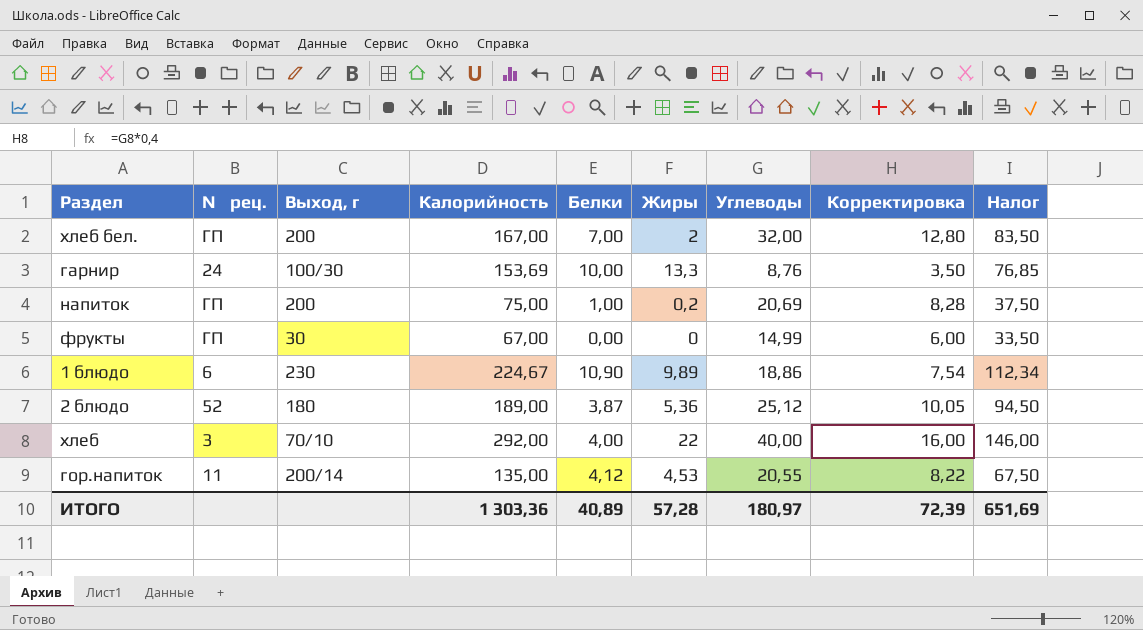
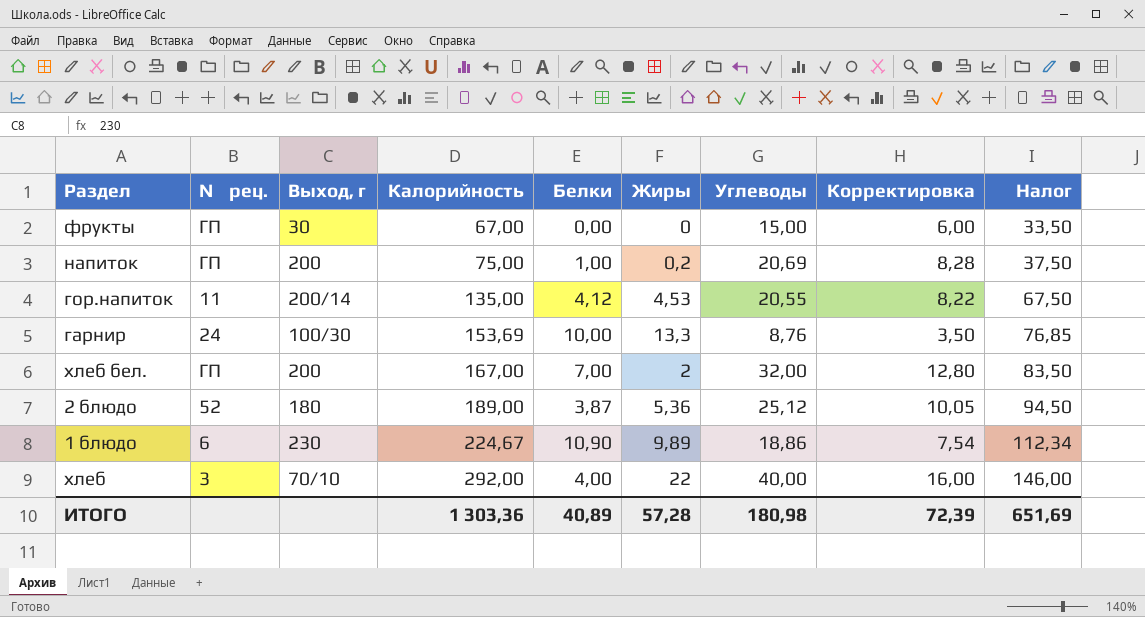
row order: none -> Калорийность ascending
фрукты | Углеводы: 14,99 -> 15,00
ИТОГО | Углеводы: 180,97 -> 180,98

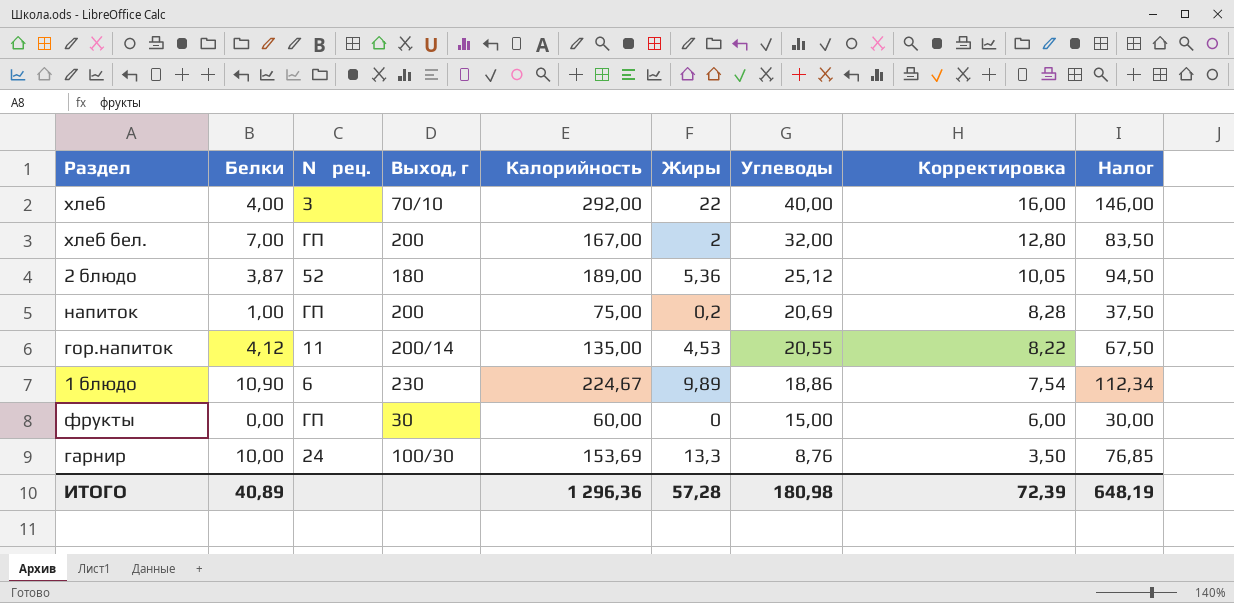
row order: Калорийность ascending -> Углеводы descending
column Белки | position: 5 -> 2
фрукты | Калорийность: 67,00 -> 60,00
фрукты | Налог: 33,50 -> 30,00
ИТОГО | Калорийность: 1 303,36 -> 1 296,36
ИТОГО | Налог: 651,69 -> 648,19

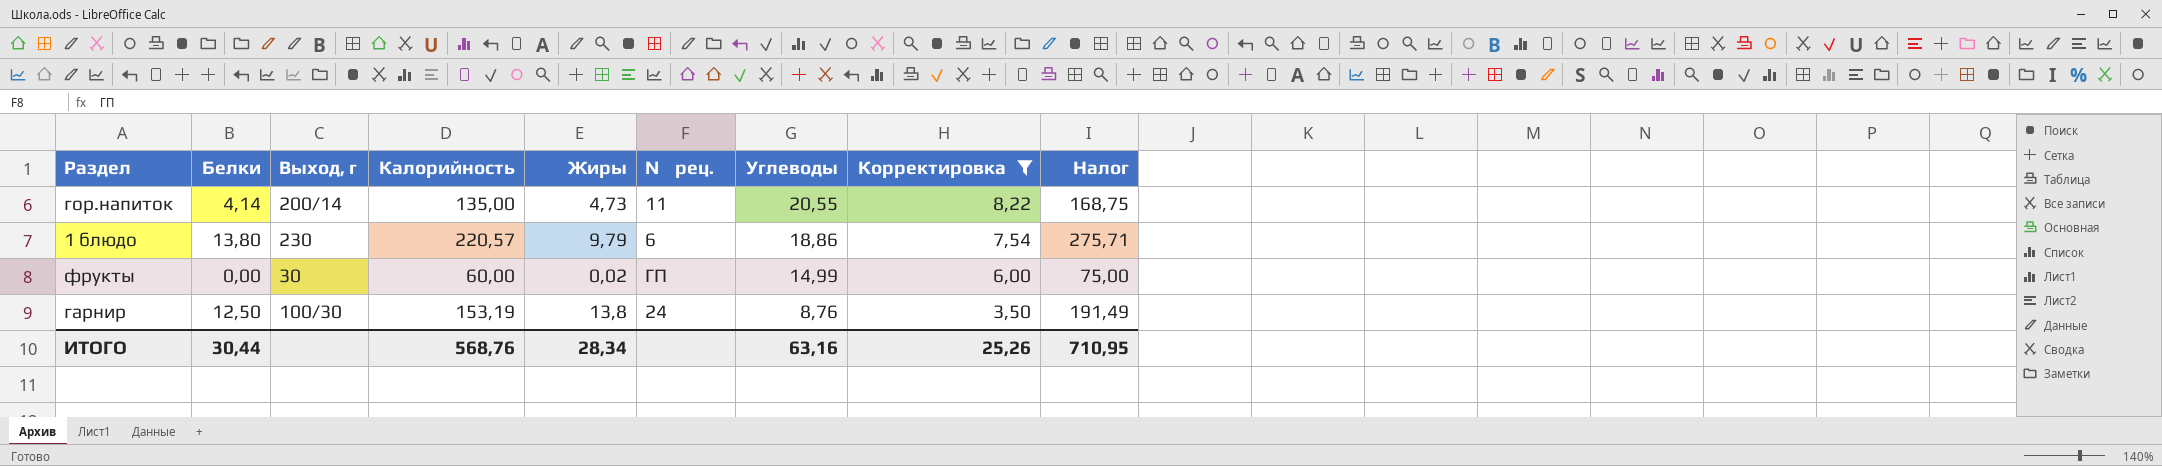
filter: none -> Корректировка <= 8,22
column № рец. | position: 3 -> 6
column Налог | formula: [Калорийность] * 0,5 -> [Калорийность] * 1,25
гор.напиток | Белки: 4,12 -> 4,14
гор.напиток | Жиры: 4,53 -> 4,73
1 блюдо | Белки: 10,90 -> 13,80
1 блюдо | Калорийность: 224,67 -> 220,57
1 блюдо | Жиры: 9,89 -> 9,79
фрукты | Жиры: 0 -> 0,02
фрукты | Углеводы: 15,00 -> 14,99
гарнир | Белки: 10,00 -> 12,50
гарнир | Калорийность: 153,69 -> 153,19
гарнир | Жиры: 13,3 -> 13,8
ИТОГО | Белки: 40,89 -> 30,44
ИТОГО | Калорийность: 1 296,36 -> 568,76
ИТОГО | Жиры: 57,28 -> 28,34
ИТОГО | Углеводы: 180,98 -> 63,16
ИТОГО | Корректировка: 72,39 -> 25,26
ИТОГО | Налог: 648,19 -> 710,95

